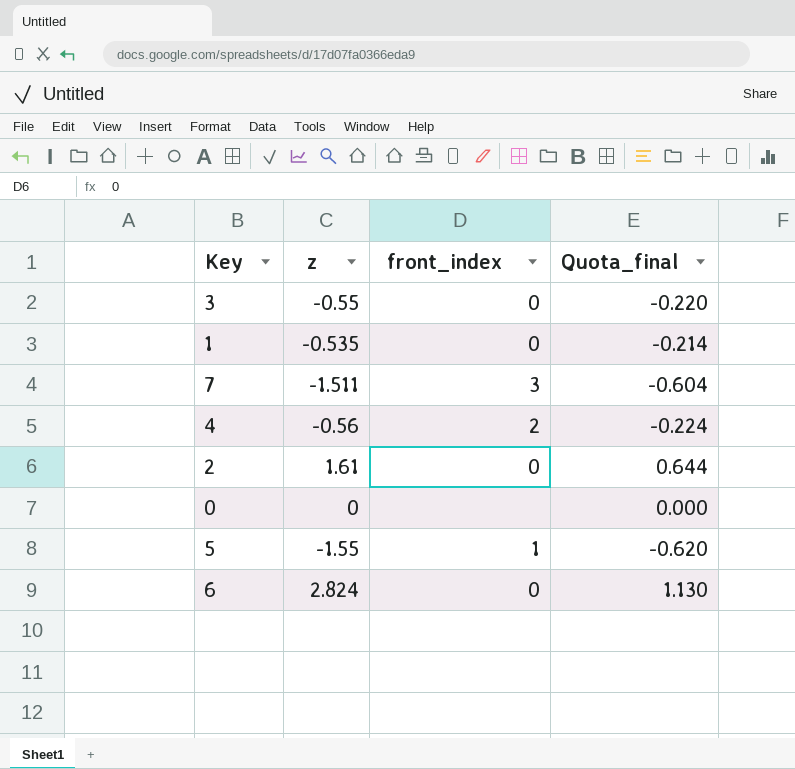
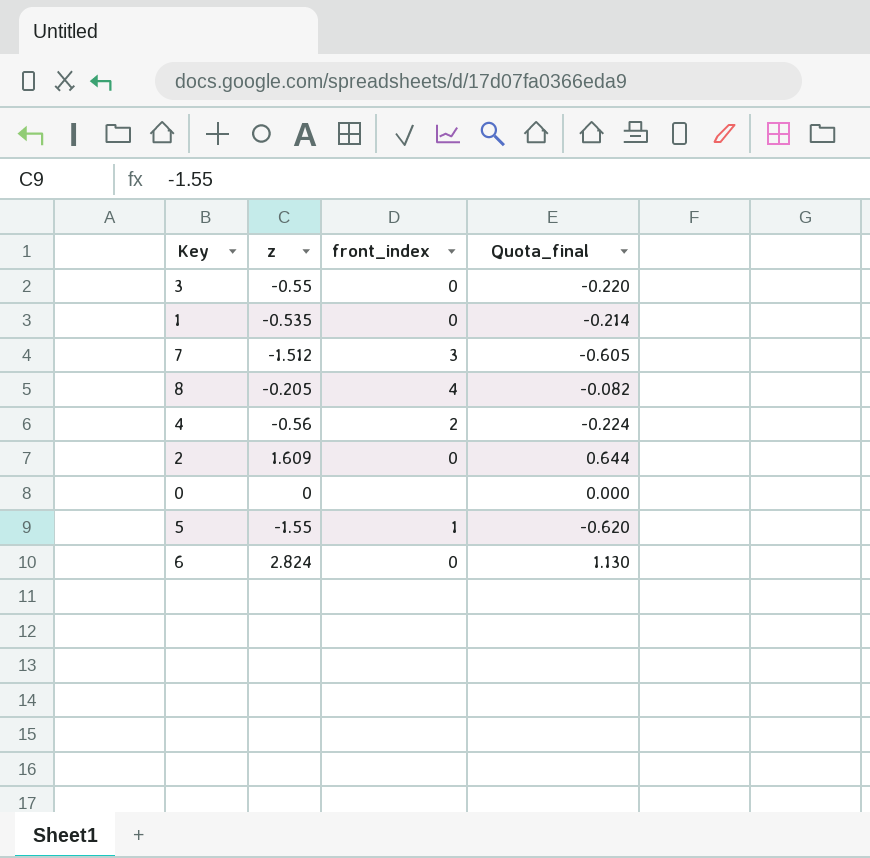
7 | z: -1.511 -> -1.512
7 | Quota_final: -0.604 -> -0.605
row 8: none -> -0.205 | 4 | -0.082
2 | z: 1.61 -> 1.609

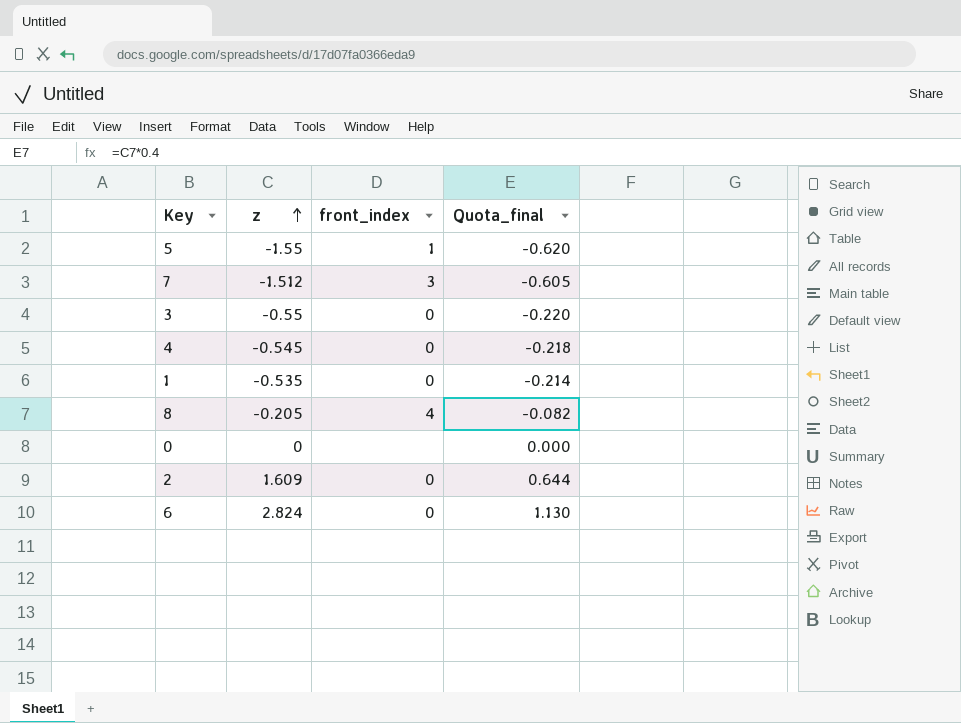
row order: none -> z ascending
4 | z: -0.56 -> -0.545
4 | front_index: 2 -> 0
4 | Quota_final: -0.224 -> -0.218

